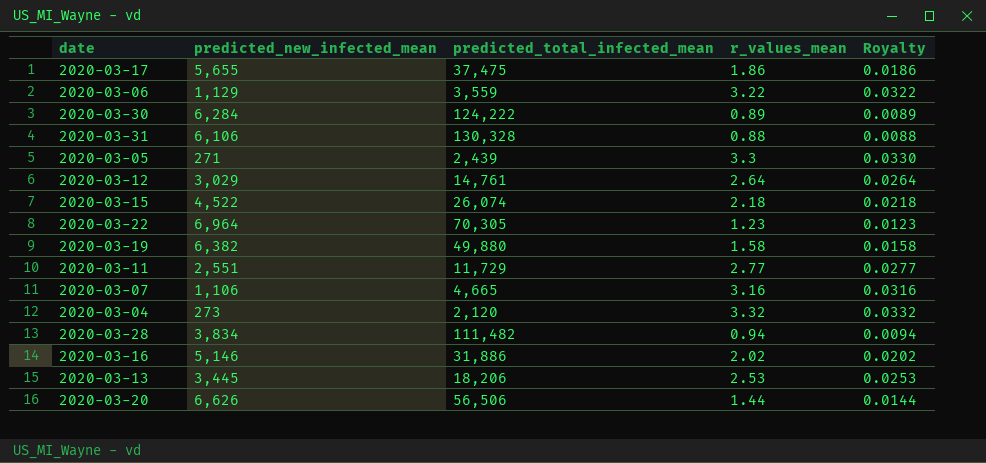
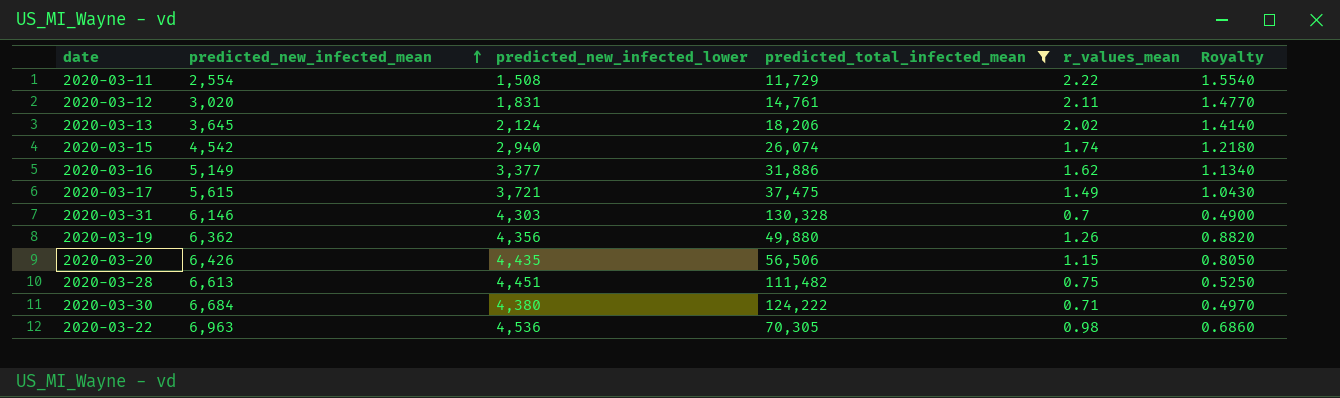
filter: none -> predicted_total_infected_mean >= 11,729
row order: none -> predicted_new_infected_mean ascending
column predicted_new_infected_lower | position: none -> 3
column Royalty | formula: [r_values_mean] * 0.01 -> [r_values_mean] * 0.7
2020-03-11 | predicted_new_infected_mean: 2,551 -> 2,554
2020-03-11 | r_values_mean: 2.77 -> 2.22
2020-03-12 | predicted_new_infected_mean: 3,029 -> 3,020
2020-03-12 | r_values_mean: 2.64 -> 2.11
2020-03-13 | predicted_new_infected_mean: 3,445 -> 3,645
2020-03-13 | r_values_mean: 2.53 -> 2.02
2020-03-15 | predicted_new_infected_mean: 4,522 -> 4,542
2020-03-15 | r_values_mean: 2.18 -> 1.74
2020-03-16 | predicted_new_infected_mean: 5,146 -> 5,149
2020-03-16 | r_values_mean: 2.02 -> 1.62
2020-03-17 | predicted_new_infected_mean: 5,655 -> 5,615
2020-03-17 | r_values_mean: 1.86 -> 1.49
2020-03-31 | predicted_new_infected_mean: 6,106 -> 6,146
2020-03-31 | r_values_mean: 0.88 -> 0.7
2020-03-19 | predicted_new_infected_mean: 6,382 -> 6,362
2020-03-19 | r_values_mean: 1.58 -> 1.26
2020-03-20 | predicted_new_infected_mean: 6,626 -> 6,426
2020-03-20 | r_values_mean: 1.44 -> 1.15
2020-03-28 | predicted_new_infected_mean: 3,834 -> 6,613
2020-03-28 | r_values_mean: 0.94 -> 0.75
2020-03-30 | predicted_new_infected_mean: 6,284 -> 6,684
2020-03-30 | r_values_mean: 0.89 -> 0.71
2020-03-22 | predicted_new_infected_mean: 6,964 -> 6,963
2020-03-22 | r_values_mean: 1.23 -> 0.98

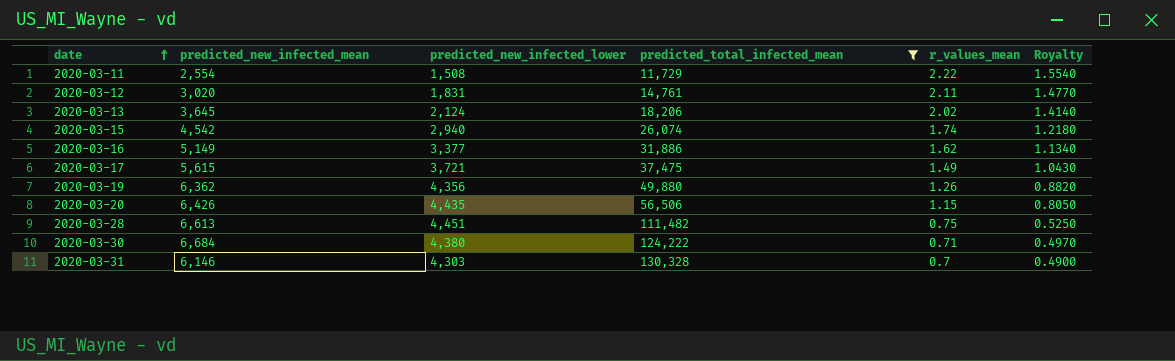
row order: predicted_new_infected_mean ascending -> date ascending
row 2020-03-22: 6,963 | 4,536 | 70,305 | 0.98 | 0.6860 -> none

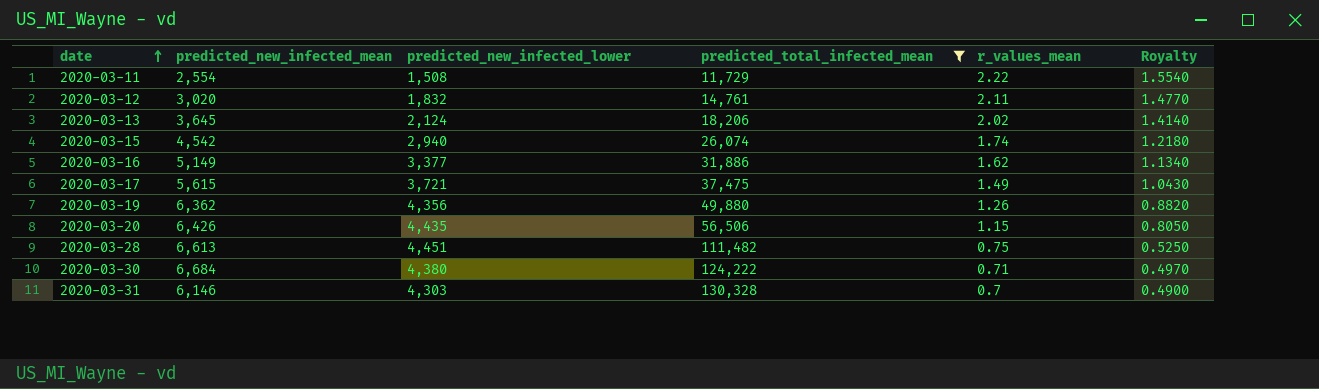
2020-03-12 | predicted_new_infected_lower: 1,831 -> 1,832

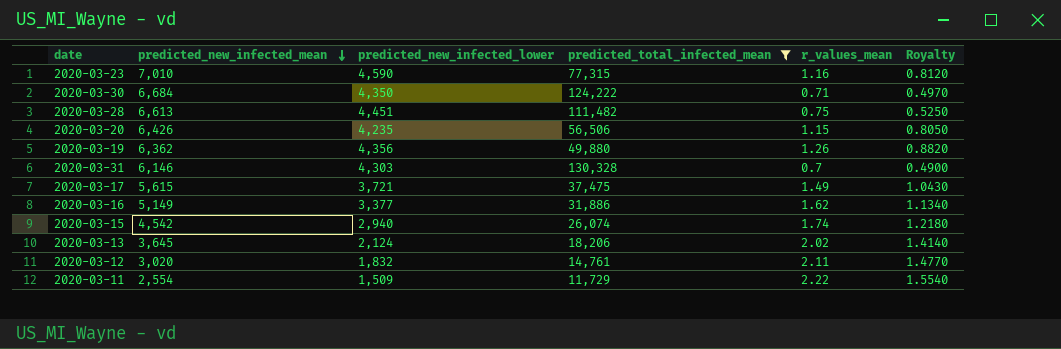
row order: date ascending -> predicted_new_infected_mean descending
row 2020-03-23: none -> 7,010 | 4,590 | 77,315 | 1.16 | 0.8120
2020-03-30 | predicted_new_infected_lower: 4,380 -> 4,350
2020-03-20 | predicted_new_infected_lower: 4,435 -> 4,235
2020-03-11 | predicted_new_infected_lower: 1,508 -> 1,509

